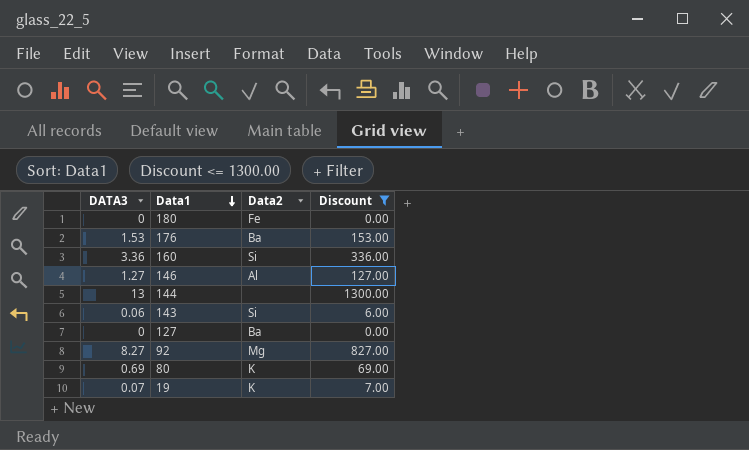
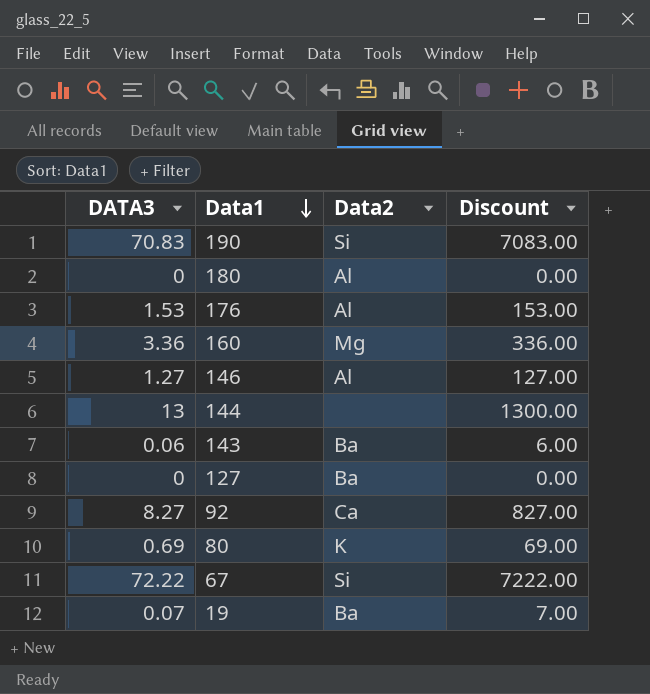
filter: Discount <= 1300.00 -> none
180 | Data2: Fe -> Al
176 | Data2: Ba -> Al
160 | Data2: Si -> Mg
143 | Data2: Si -> Ba
92 | Data2: Mg -> Ca
19 | Data2: K -> Ba

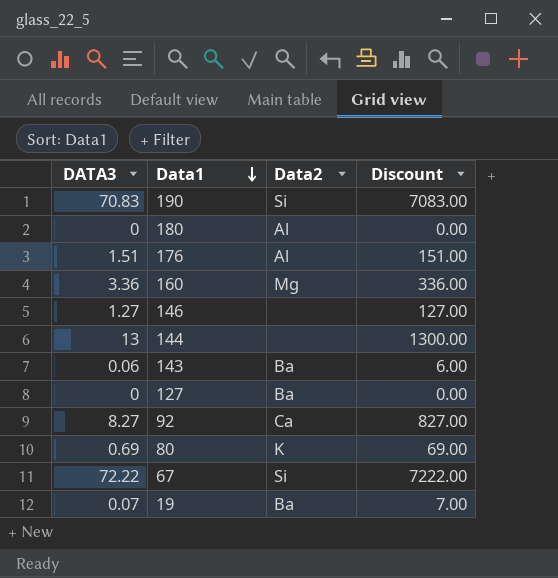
176 | DATA3: 1.53 -> 1.51
176 | Discount: 153.00 -> 151.00
146 | Data2: Al -> none

